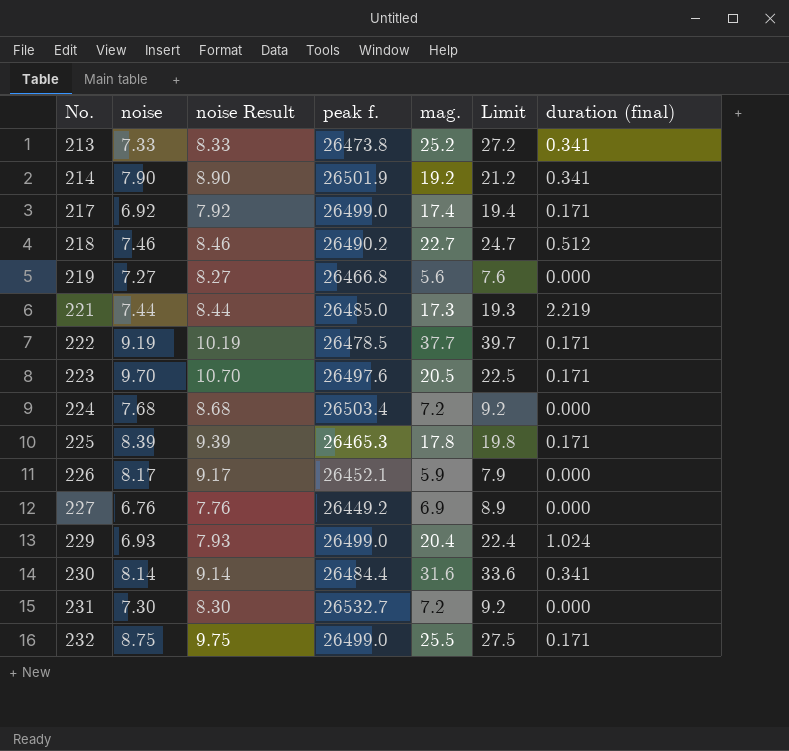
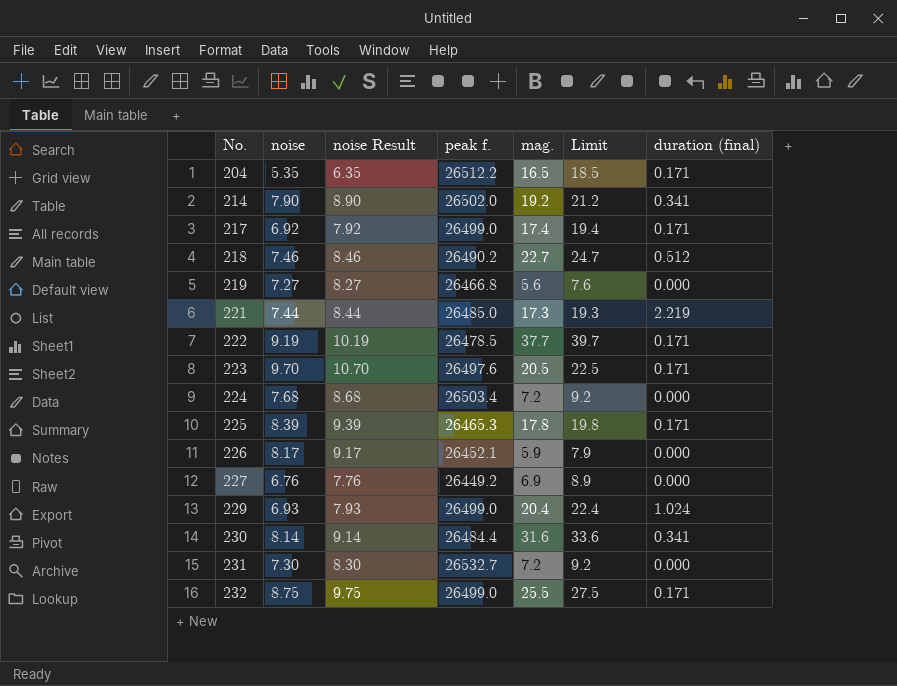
row 213: 7.33 | 8.33 | 26473.8 | 25.2 | 27.2 | 0.341 -> none
row 204: none -> 5.35 | 6.35 | 26512.2 | 16.5 | 18.5 | 0.171
214 | peak f.: 26501.9 -> 26502.0

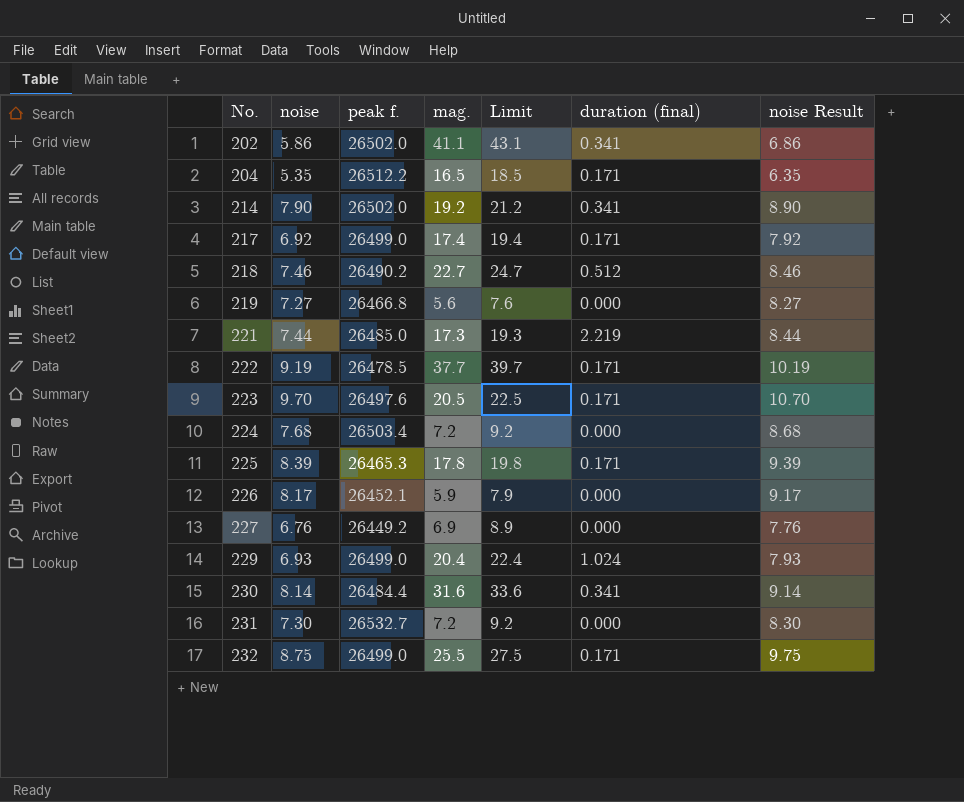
column noise Result | position: 3 -> 7
row 202: none -> 5.86 | 26502.0 | 41.1 | 43.1 | 0.341 | 6.86

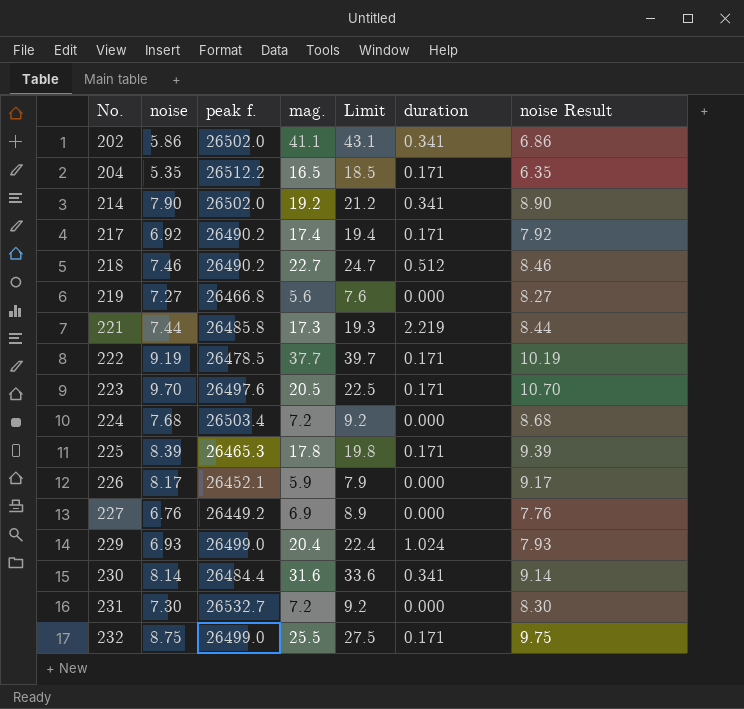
column name: duration (final) -> duration
217 | peak f.: 26499.0 -> 26490.2
221 | peak f.: 26485.0 -> 26485.8

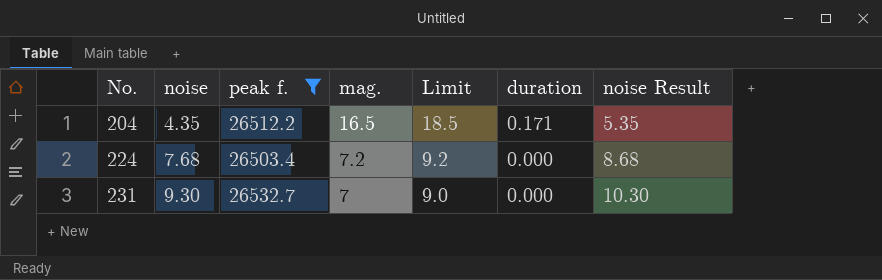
filter: none -> peak f. >= 26503.4
204 | noise: 5.35 -> 4.35
204 | noise Result: 6.35 -> 5.35
231 | noise: 7.30 -> 9.30
231 | mag.: 7.2 -> 7
231 | Limit: 9.2 -> 9.0
231 | noise Result: 8.30 -> 10.30

